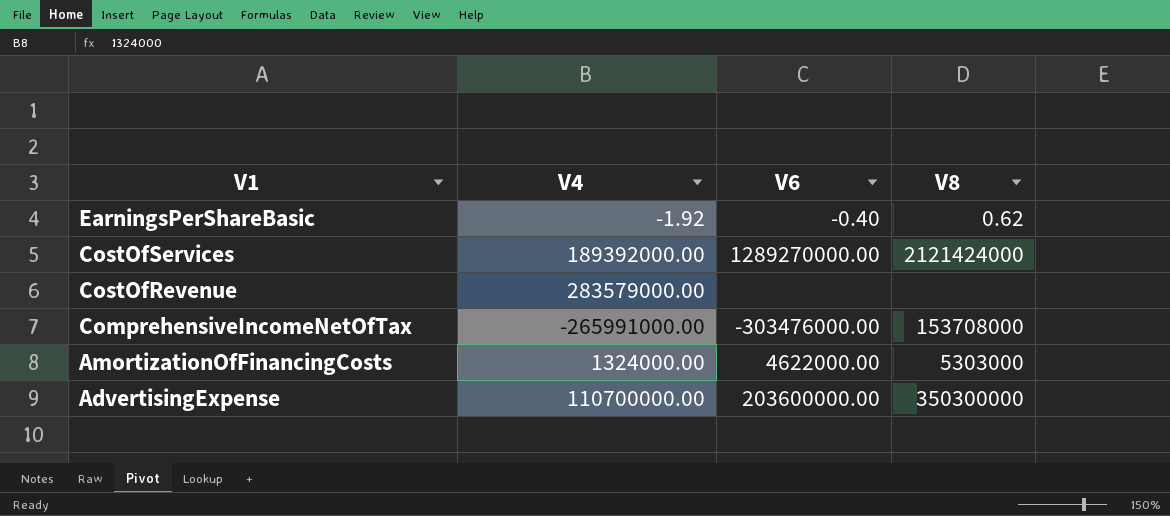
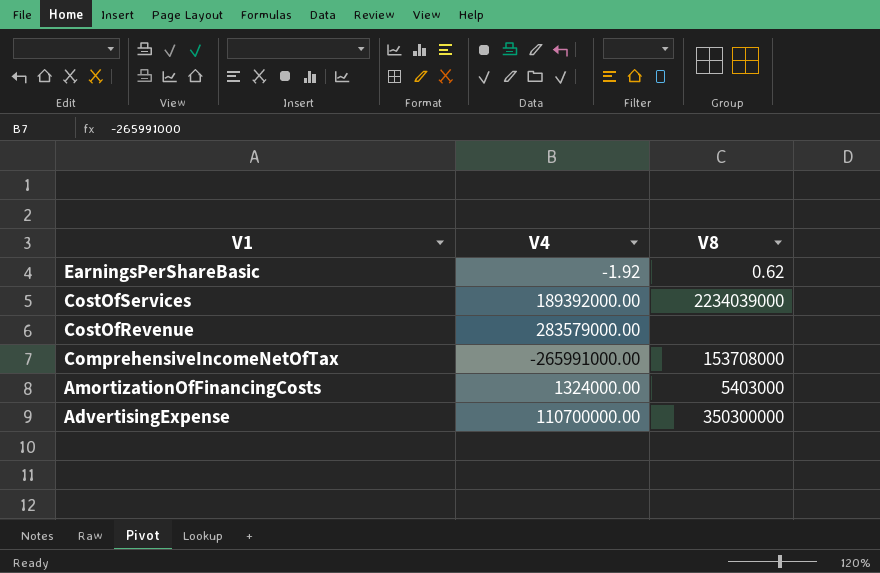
column V6 | position: 3 -> none
CostOfServices | V8: 2121424000 -> 2234039000
AmortizationOfFinancingCosts | V8: 5303000 -> 5403000

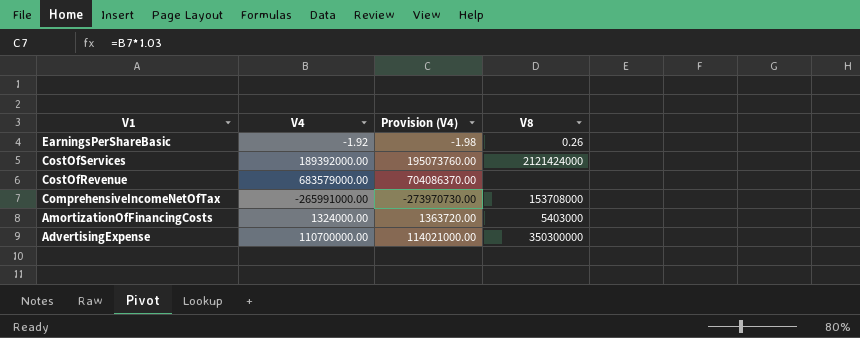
column Provision (V4) | formula: none -> [V4] * 1.03
EarningsPerShareBasic | V8: 0.62 -> 0.26
CostOfServices | V8: 2234039000 -> 2121424000
CostOfRevenue | V4: 283579000.00 -> 683579000.00

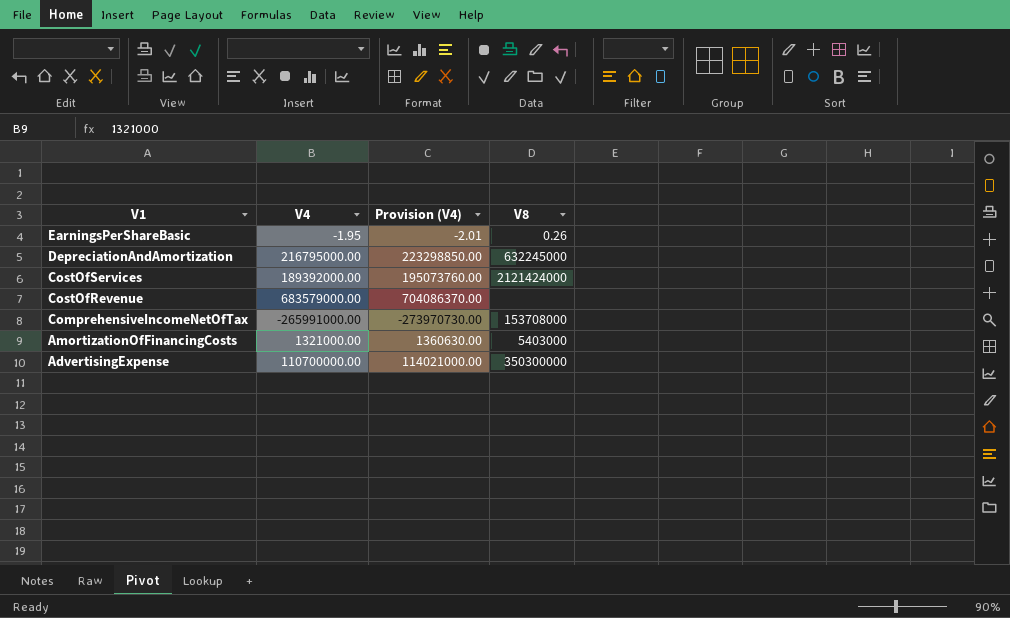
EarningsPerShareBasic | V4: -1.92 -> -1.95
EarningsPerShareBasic | Provision (V4): -1.98 -> -2.01
row DepreciationAndAmortization: none -> 216795000.00 | 223298850.00 | 632245000
AmortizationOfFinancingCosts | V4: 1324000.00 -> 1321000.00
AmortizationOfFinancingCosts | Provision (V4): 1363720.00 -> 1360630.00

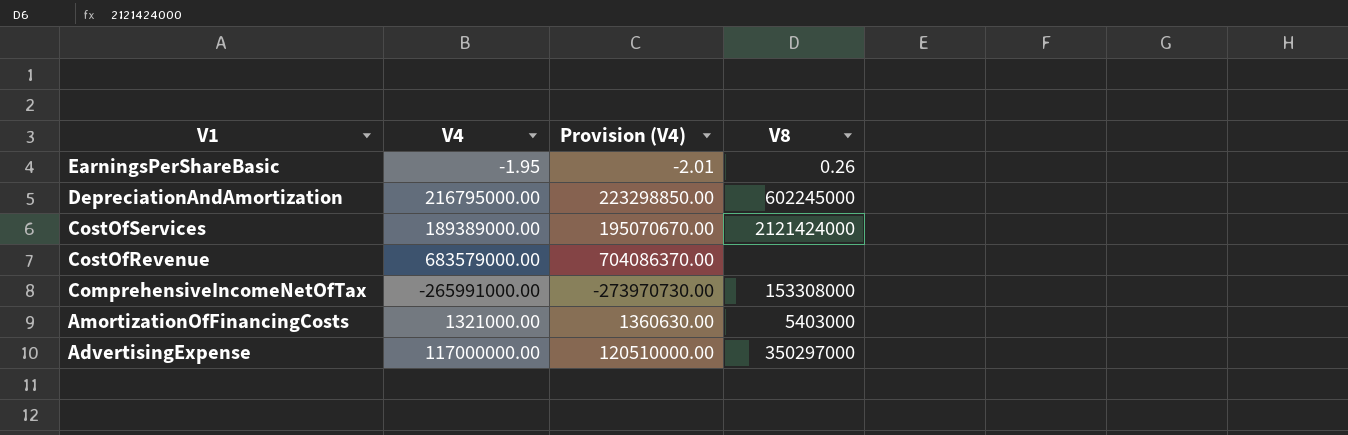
DepreciationAndAmortization | V8: 632245000 -> 602245000
CostOfServices | V4: 189392000.00 -> 189389000.00
CostOfServices | Provision (V4): 195073760.00 -> 195070670.00
ComprehensiveIncomeNetOfTax | V8: 153708000 -> 153308000
AdvertisingExpense | V4: 110700000.00 -> 117000000.00
AdvertisingExpense | Provision (V4): 114021000.00 -> 120510000.00
AdvertisingExpense | V8: 350300000 -> 350297000

